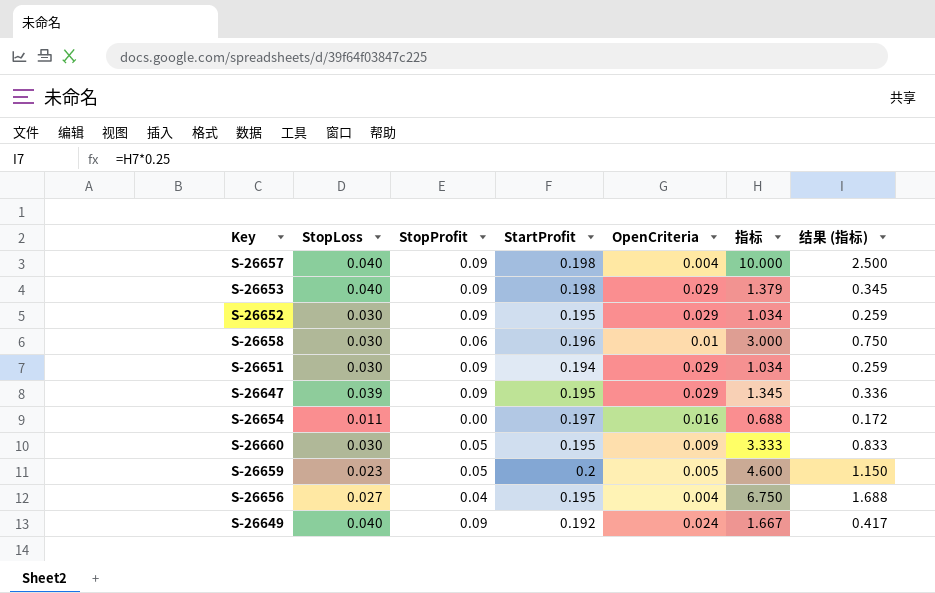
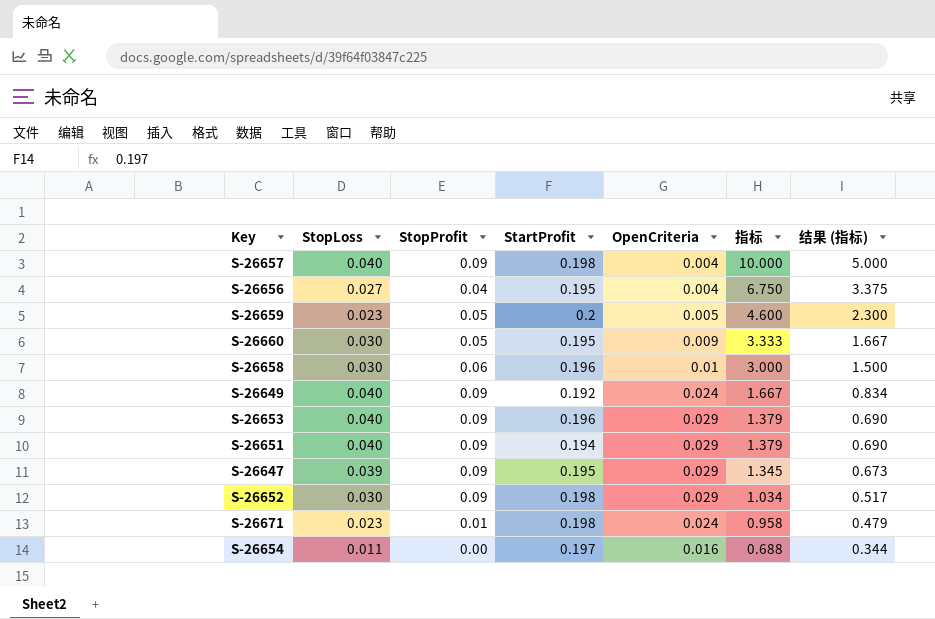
row order: none -> 指标 descending
column 结果 (指标) | formula: [指标] * 0.25 -> [指标] * 0.5
S-26653 | StartProfit: 0.198 -> 0.196
S-26651 | StopLoss: 0.030 -> 0.040
S-26651 | 指标: 1.034 -> 1.379
S-26652 | StartProfit: 0.195 -> 0.198
row S-26671: none -> 0.023 | 0.01 | 0.198 | 0.024 | 0.958 | 0.479

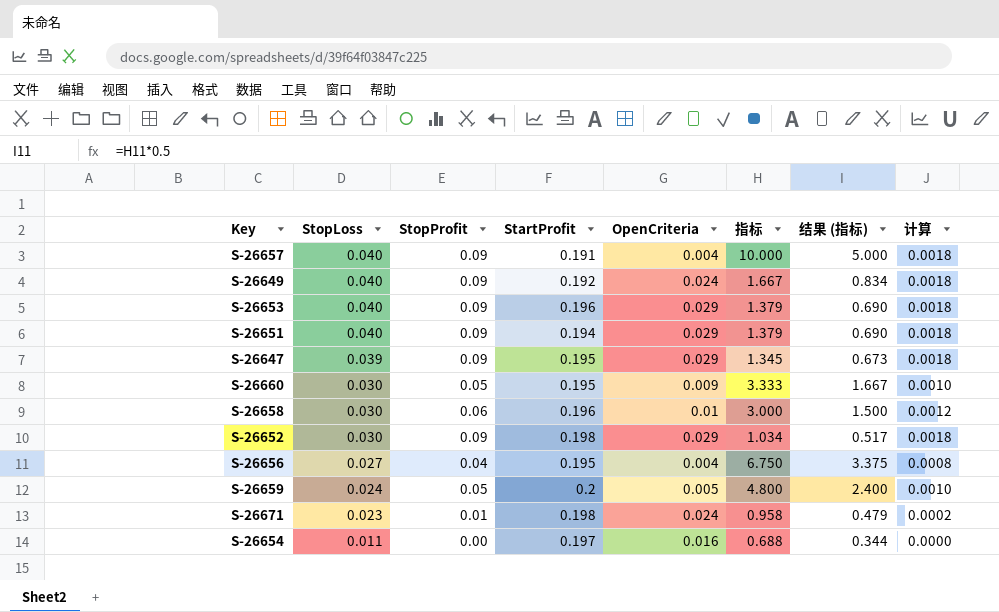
row order: 指标 descending -> StopLoss descending
column 计算 | formula: none -> [StopProfit] * 0.02
S-26657 | StartProfit: 0.198 -> 0.191
S-26659 | StopLoss: 0.023 -> 0.024
S-26659 | 指标: 4.600 -> 4.800
S-26659 | 结果 (指标): 2.300 -> 2.400

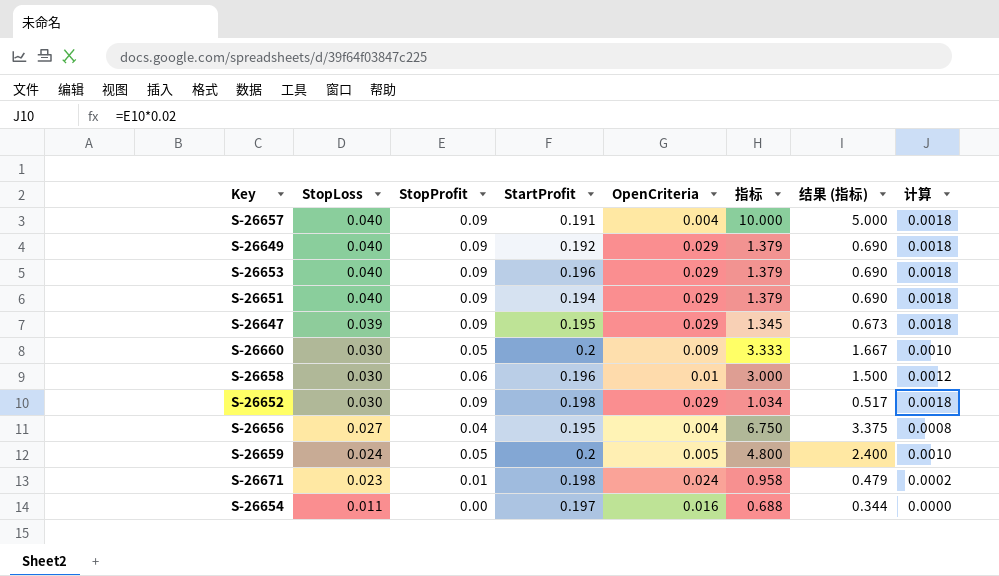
S-26649 | OpenCriteria: 0.024 -> 0.029
S-26649 | 指标: 1.667 -> 1.379
S-26649 | 结果 (指标): 0.834 -> 0.690
S-26660 | StartProfit: 0.195 -> 0.2

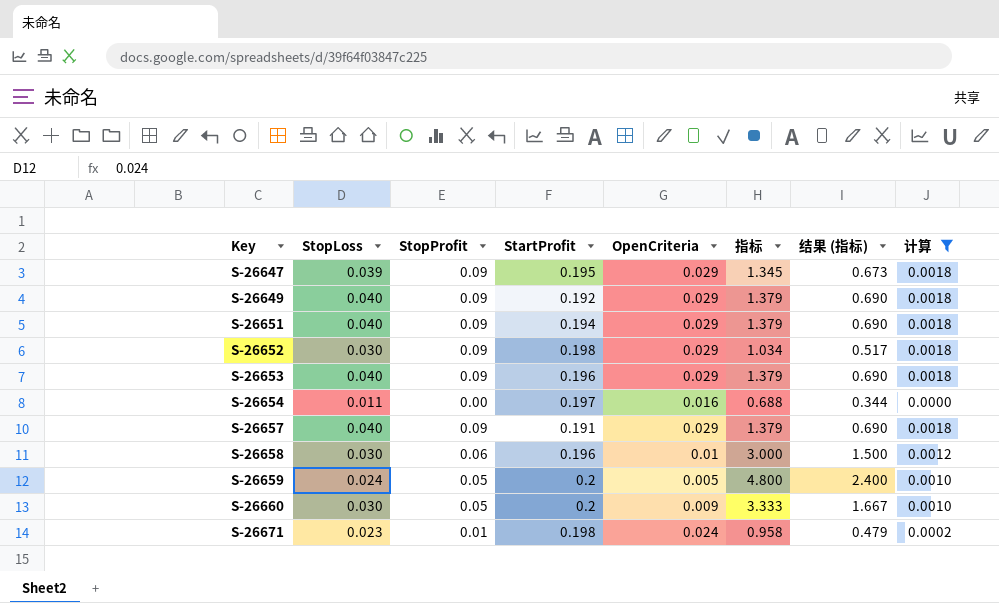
filter: none -> 计算 != 0.0008
row order: StopLoss descending -> Key ascending
S-26657 | OpenCriteria: 0.004 -> 0.029
S-26657 | 指标: 10.000 -> 1.379
S-26657 | 结果 (指标): 5.000 -> 0.690

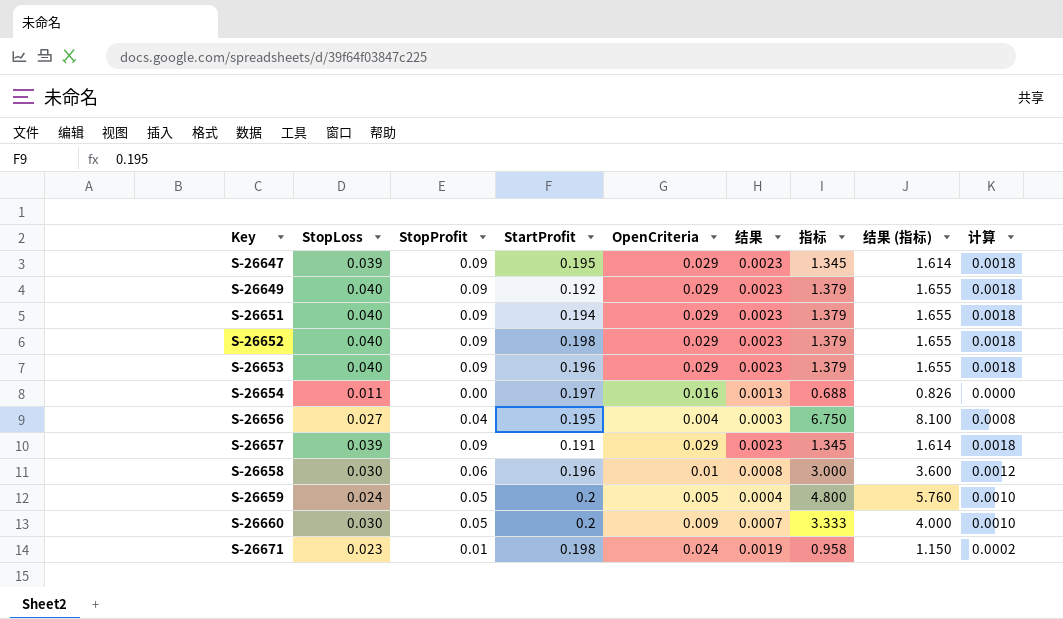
filter: 计算 != 0.0008 -> none
column 结果 | formula: none -> [OpenCriteria] * 0.08
column 结果 (指标) | formula: [指标] * 0.5 -> [指标] * 1.2
S-26652 | StopLoss: 0.030 -> 0.040
S-26652 | 指标: 1.034 -> 1.379
S-26657 | StopLoss: 0.040 -> 0.039
S-26657 | 指标: 1.379 -> 1.345

